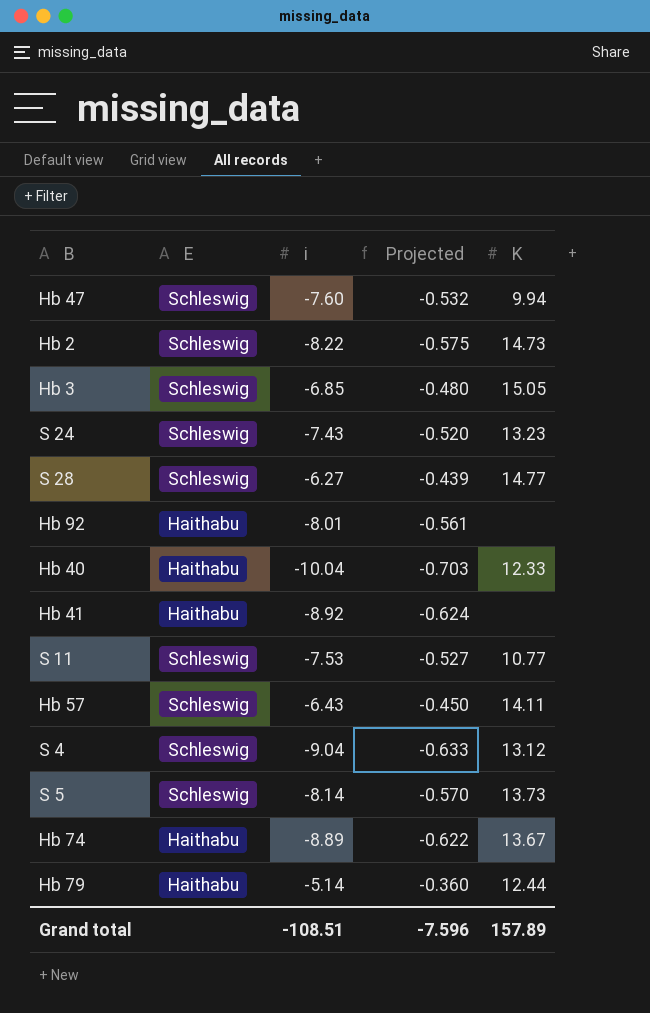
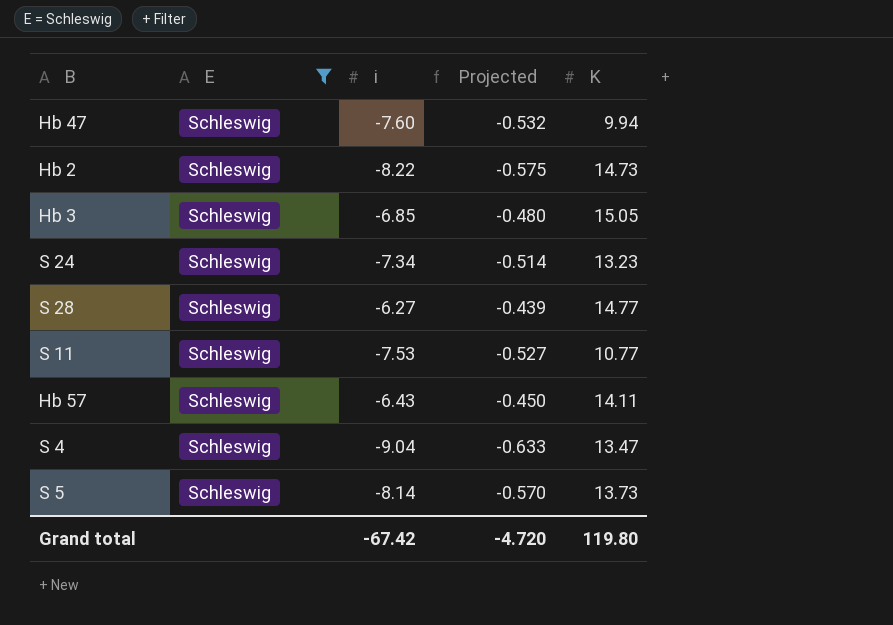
filter: none -> E = Schleswig
S 24 | i: -7.43 -> -7.34
S 24 | Projected: -0.520 -> -0.514
S 4 | K: 13.12 -> 13.47
Grand total | i: -108.51 -> -67.42
Grand total | Projected: -7.596 -> -4.720
Grand total | K: 157.89 -> 119.80

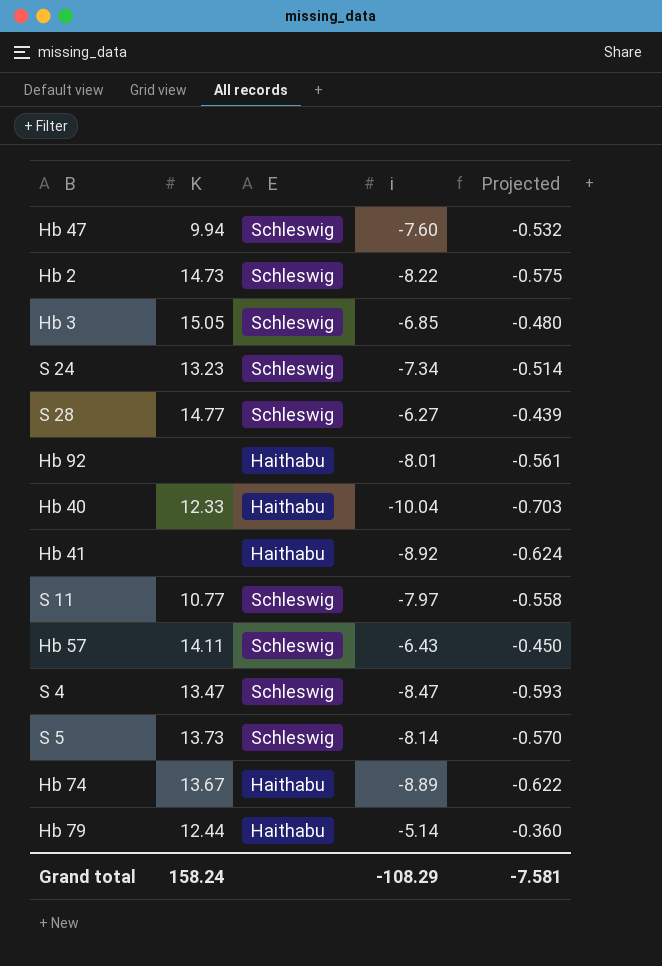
filter: E = Schleswig -> none
column K | position: 5 -> 2
S 11 | i: -7.53 -> -7.97
S 11 | Projected: -0.527 -> -0.558
S 4 | i: -9.04 -> -8.47
S 4 | Projected: -0.633 -> -0.593
Grand total | K: 119.80 -> 158.24
Grand total | i: -67.42 -> -108.29
Grand total | Projected: -4.720 -> -7.581

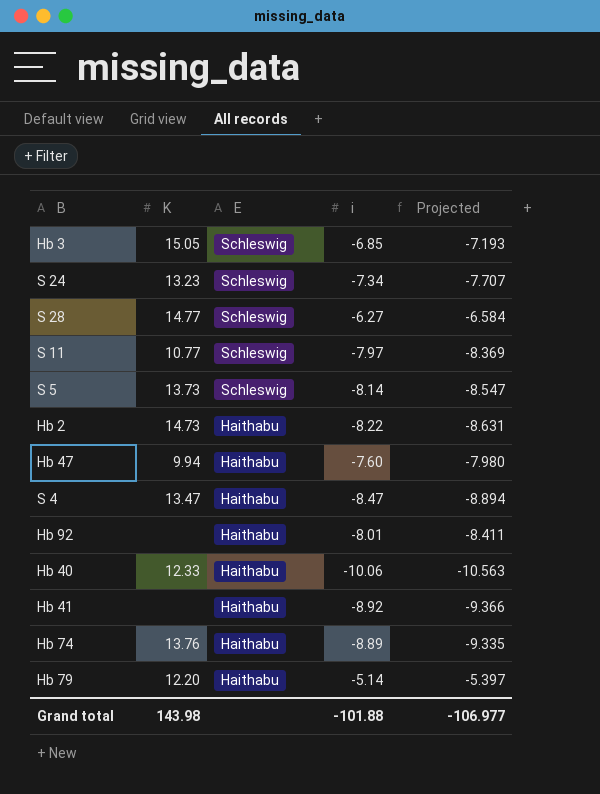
row order: none -> E descending
column Projected | formula: [i] * 0.07 -> [i] * 1.05
row Hb 57: 14.11 | Schleswig | -6.43 | -0.450 -> none
Hb 2 | E: Schleswig -> Haithabu
Hb 47 | E: Schleswig -> Haithabu
S 4 | E: Schleswig -> Haithabu
Hb 40 | i: -10.04 -> -10.06
Hb 74 | K: 13.67 -> 13.76
Hb 79 | K: 12.44 -> 12.20
Grand total | K: 158.24 -> 143.98
Grand total | i: -108.29 -> -101.88
Grand total | Projected: -7.581 -> -106.977

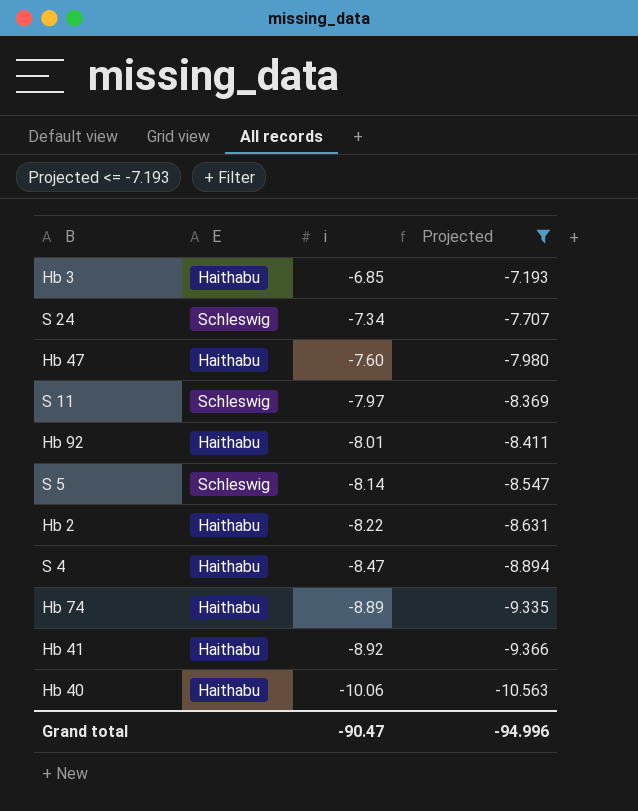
filter: none -> Projected <= -7.193
row order: E descending -> i descending
column K | position: 2 -> none
Hb 3 | E: Schleswig -> Haithabu
Grand total | i: -101.88 -> -90.47
Grand total | Projected: -106.977 -> -94.996

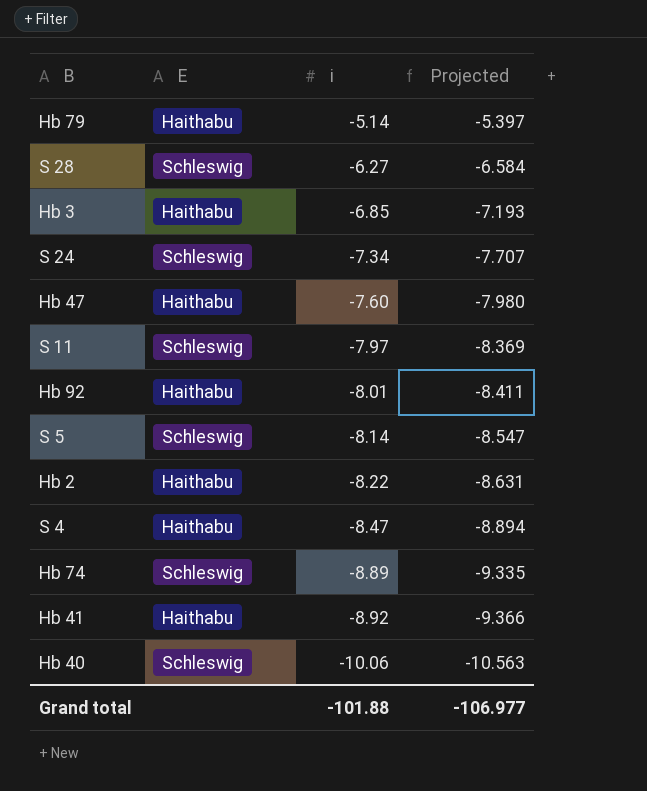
filter: Projected <= -7.193 -> none
Hb 74 | E: Haithabu -> Schleswig
Hb 40 | E: Haithabu -> Schleswig
Grand total | i: -90.47 -> -101.88
Grand total | Projected: -94.996 -> -106.977

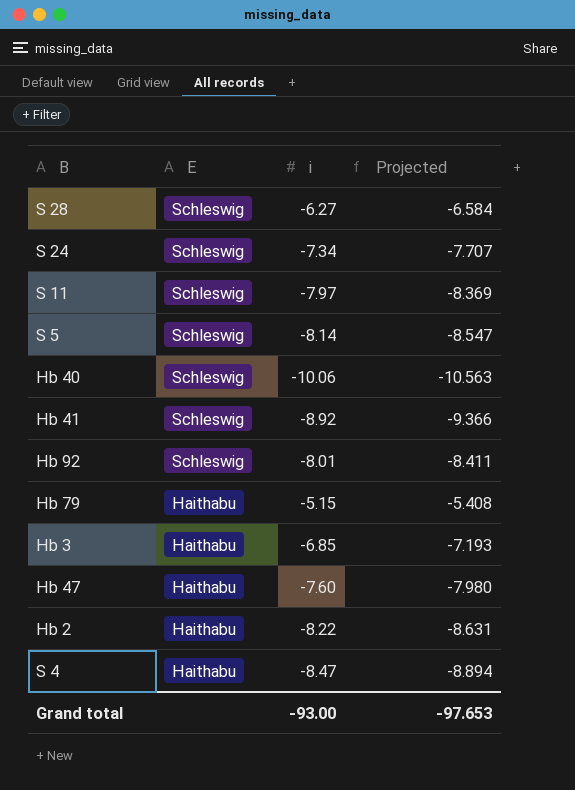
row order: i descending -> E descending
row Hb 74: Schleswig | -8.89 | -9.335 -> none
Hb 41 | E: Haithabu -> Schleswig
Hb 92 | E: Haithabu -> Schleswig
Hb 79 | i: -5.14 -> -5.15
Hb 79 | Projected: -5.397 -> -5.408
Grand total | i: -101.88 -> -93.00
Grand total | Projected: -106.977 -> -97.653

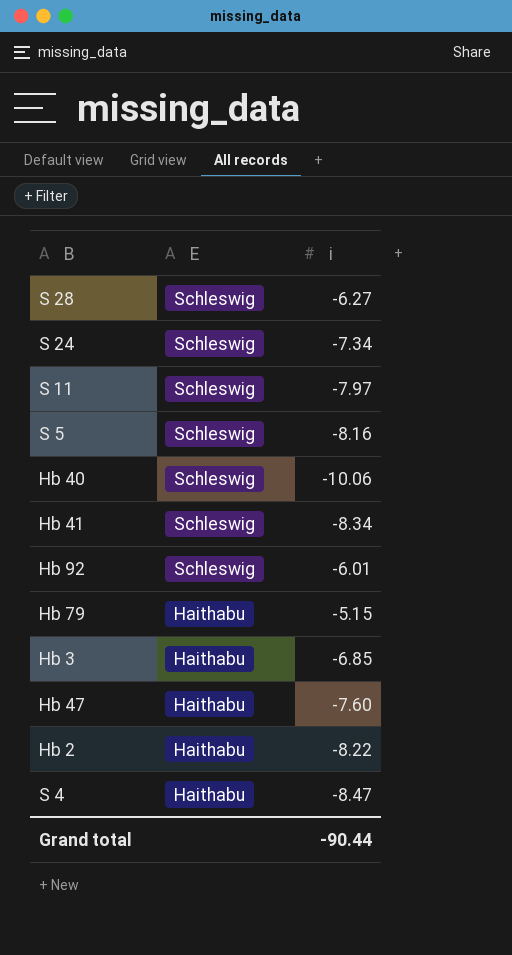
column Projected | formula: [i] * 1.05 -> none
S 5 | i: -8.14 -> -8.16
Hb 41 | i: -8.92 -> -8.34
Hb 92 | i: -8.01 -> -6.01
Grand total | i: -93.00 -> -90.44

